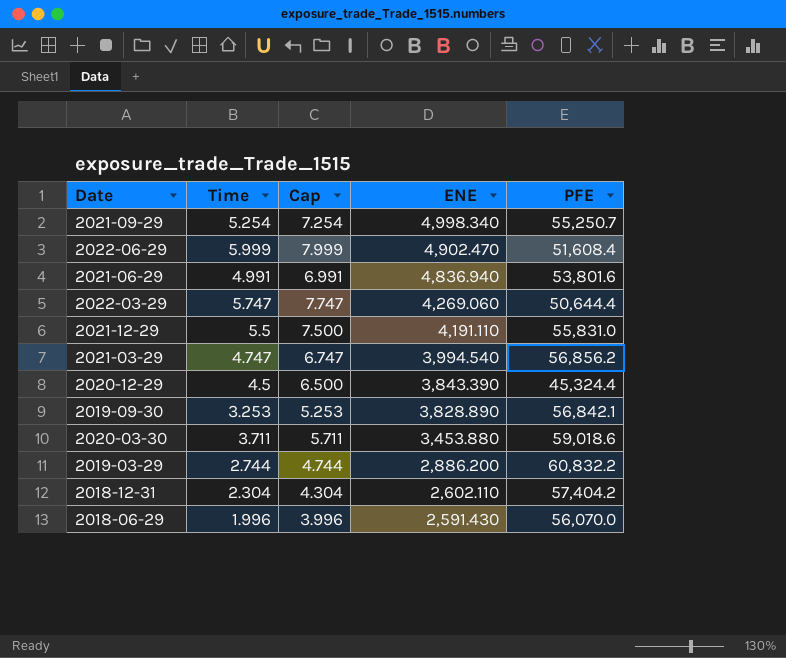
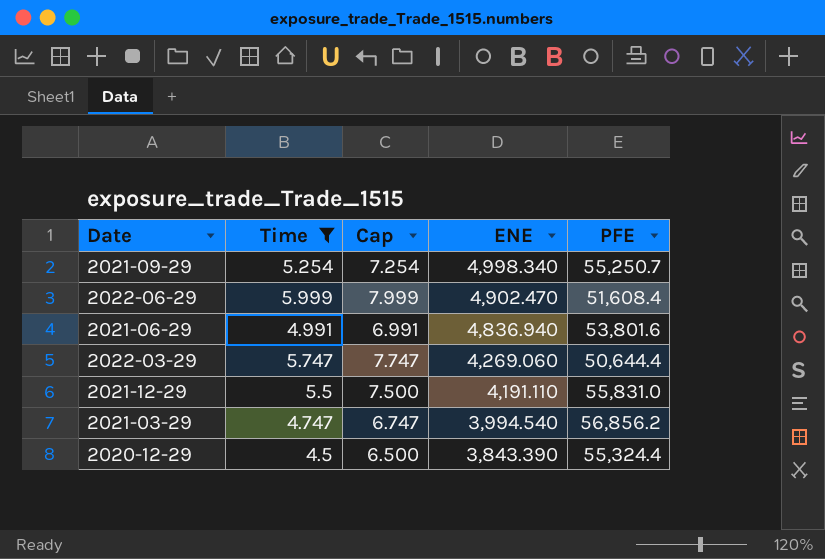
filter: none -> Time >= 4.5
2020-12-29 | PFE: 45,324.4 -> 55,324.4

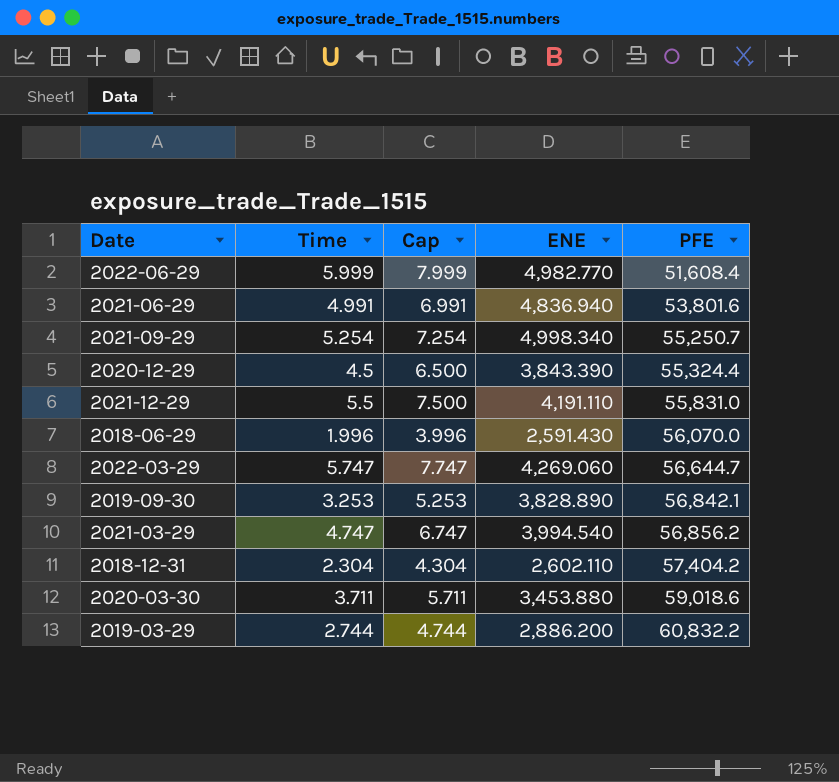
filter: Time >= 4.5 -> none
row order: ENE descending -> PFE ascending
2022-06-29 | ENE: 4,902.470 -> 4,982.770
2022-03-29 | PFE: 50,644.4 -> 56,644.7

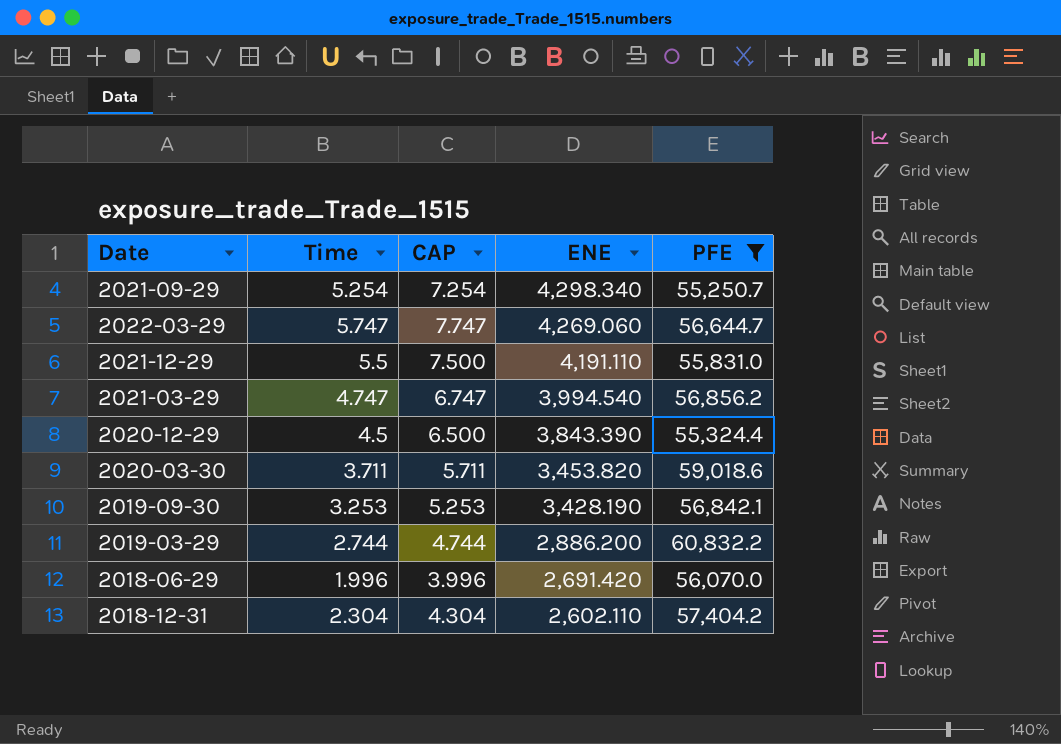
filter: none -> PFE >= 55,250.7
row order: PFE ascending -> ENE descending
column name: Cap -> CAP
2021-09-29 | ENE: 4,998.340 -> 4,298.340
2020-03-30 | ENE: 3,453.880 -> 3,453.820
2019-09-30 | ENE: 3,828.890 -> 3,428.190
2018-06-29 | ENE: 2,591.430 -> 2,691.420

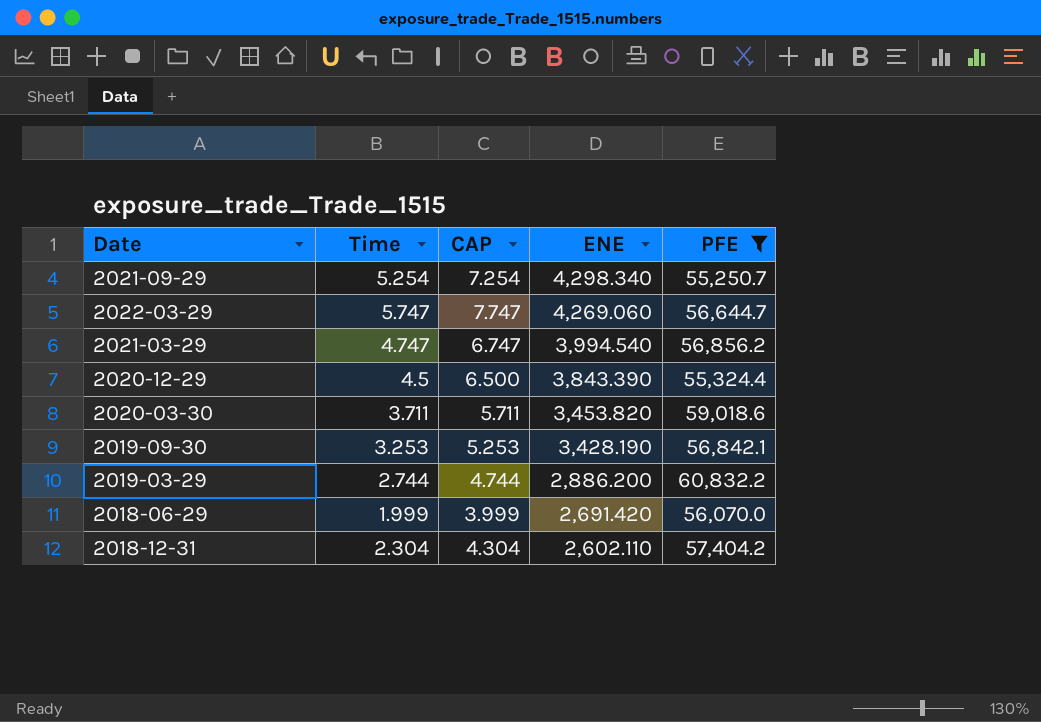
row 2021-12-29: 5.5 | 7.500 | 4,191.110 | 55,831.0 -> none
2018-06-29 | Time: 1.996 -> 1.999
2018-06-29 | CAP: 3.996 -> 3.999

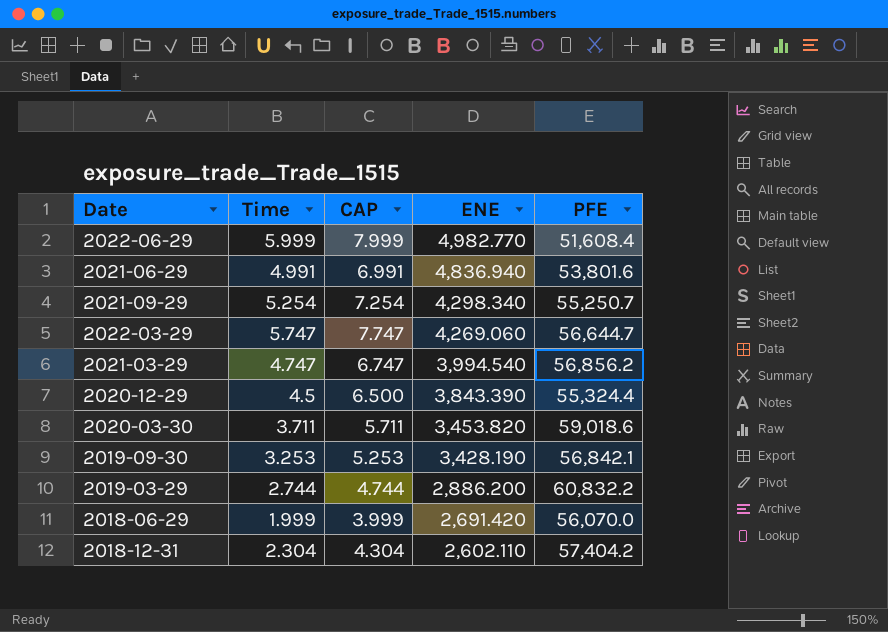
filter: PFE >= 55,250.7 -> none

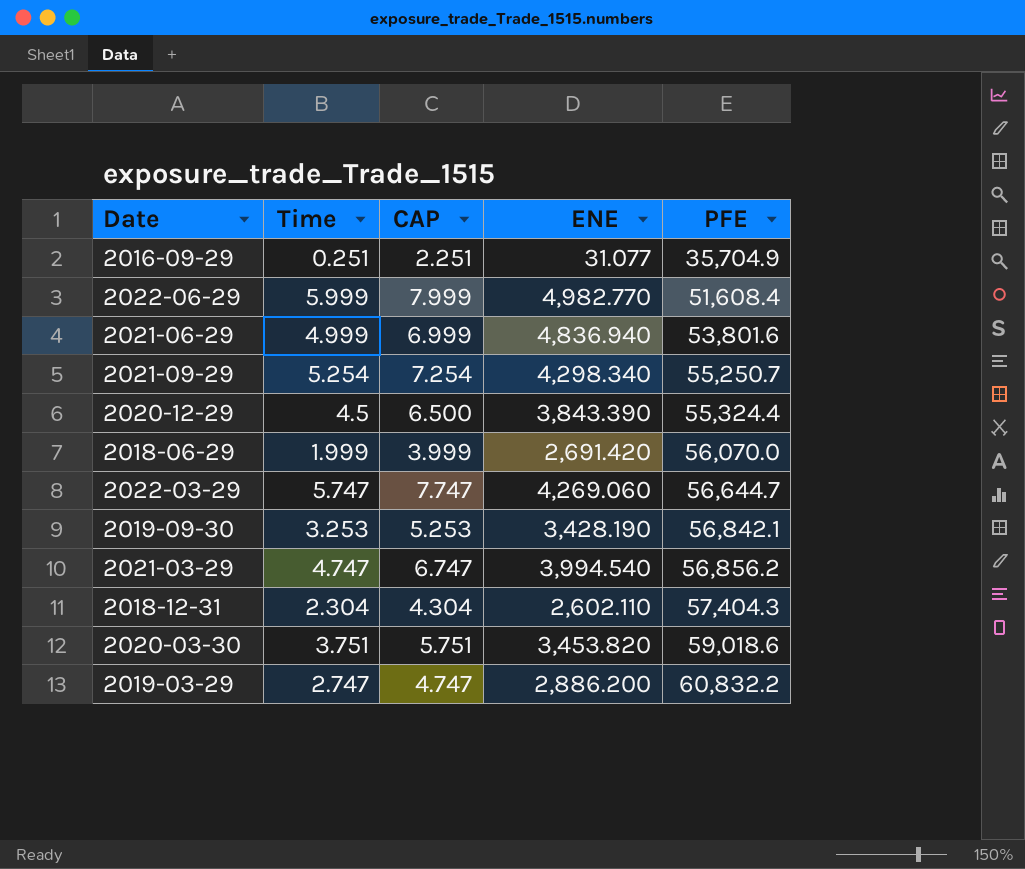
row order: ENE descending -> PFE ascending
row 2016-09-29: none -> 0.251 | 2.251 | 31.077 | 35,704.9
2021-06-29 | Time: 4.991 -> 4.999
2021-06-29 | CAP: 6.991 -> 6.999
2018-12-31 | PFE: 57,404.2 -> 57,404.3
2020-03-30 | Time: 3.711 -> 3.751
2020-03-30 | CAP: 5.711 -> 5.751
2019-03-29 | Time: 2.744 -> 2.747
2019-03-29 | CAP: 4.744 -> 4.747

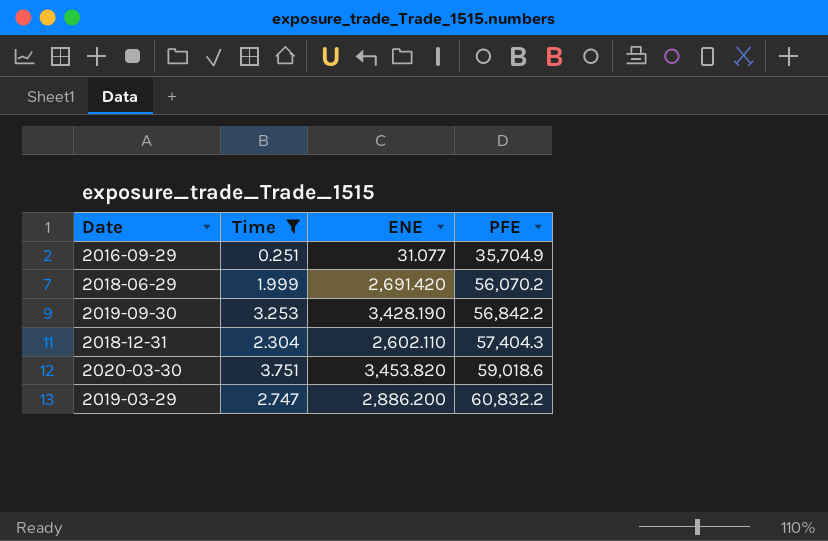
filter: none -> Time <= 3.751
column CAP | formula: [Time] + 2 -> none
2018-06-29 | PFE: 56,070.0 -> 56,070.2
2019-09-30 | PFE: 56,842.1 -> 56,842.2

